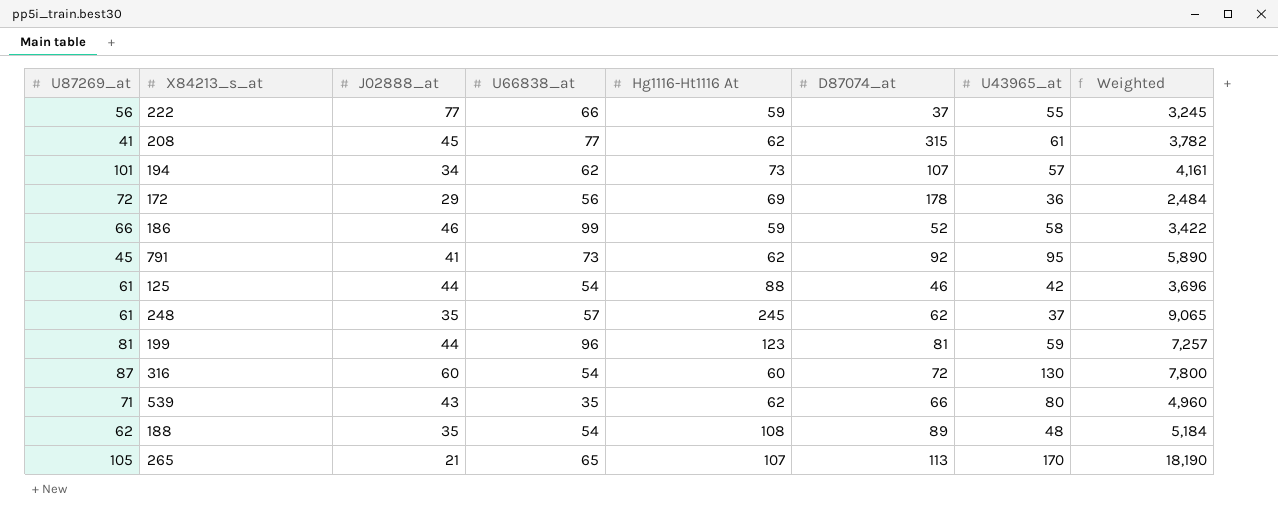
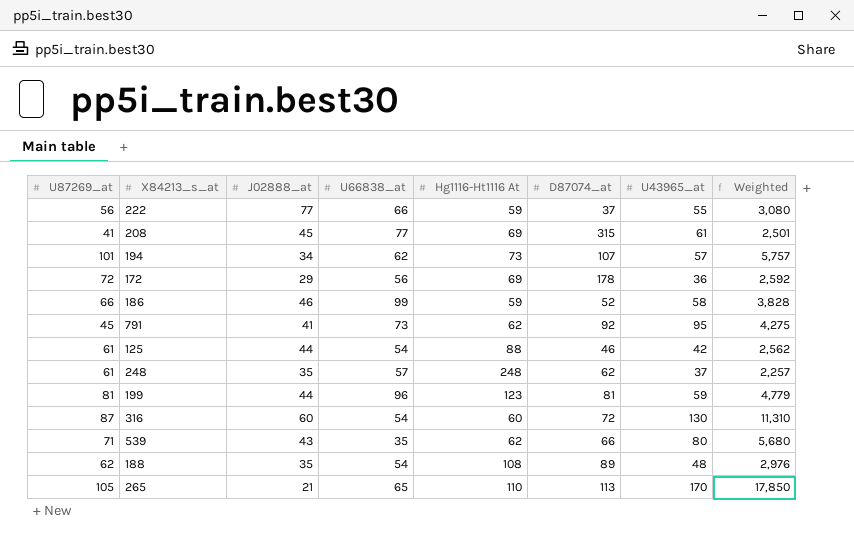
column Weighted | formula: [Hg1116-Ht1116 At] * [U43965_at] -> [U87269_at] * [U43965_at]
208 | Hg1116-Ht1116 At: 62 -> 69
248 | Hg1116-Ht1116 At: 245 -> 248
265 | Hg1116-Ht1116 At: 107 -> 110

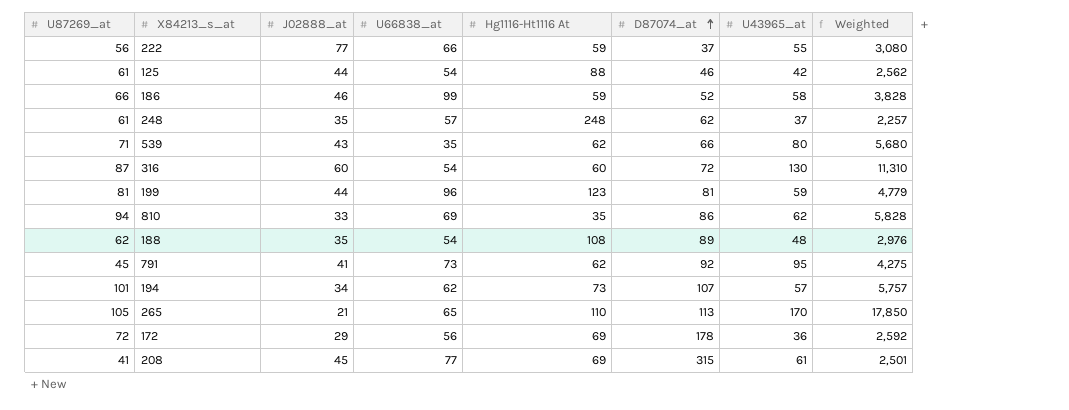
row order: none -> D87074_at ascending
row 810: none -> 94 | 33 | 69 | 35 | 86 | 62 | 5,828

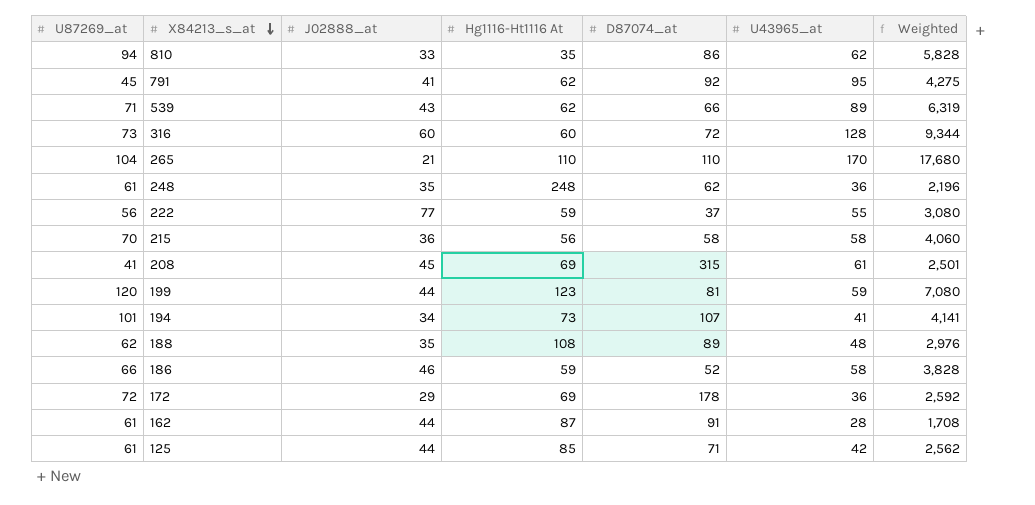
row order: D87074_at ascending -> X84213_s_at descending
column U66838_at | position: 4 -> none
539 | U43965_at: 80 -> 89
539 | Weighted: 5,680 -> 6,319
316 | U87269_at: 87 -> 73
316 | U43965_at: 130 -> 128
316 | Weighted: 11,310 -> 9,344
265 | U87269_at: 105 -> 104
265 | D87074_at: 113 -> 110
265 | Weighted: 17,850 -> 17,680
248 | U43965_at: 37 -> 36
248 | Weighted: 2,257 -> 2,196
row 215: none -> 70 | 36 | 56 | 58 | 58 | 4,060
199 | U87269_at: 81 -> 120
199 | Weighted: 4,779 -> 7,080
194 | U43965_at: 57 -> 41
194 | Weighted: 5,757 -> 4,141
row 162: none -> 61 | 44 | 87 | 91 | 28 | 1,708
125 | Hg1116-Ht1116 At: 88 -> 85
125 | D87074_at: 46 -> 71

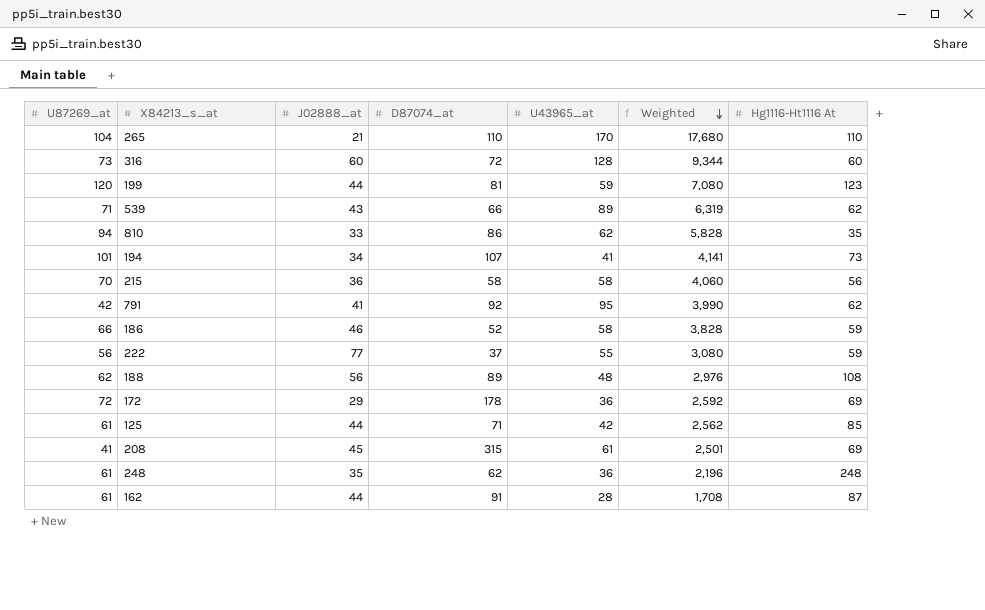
row order: X84213_s_at descending -> Weighted descending
column Hg1116-Ht1116 At | position: 4 -> 7
791 | U87269_at: 45 -> 42
791 | Weighted: 4,275 -> 3,990
188 | J02888_at: 35 -> 56

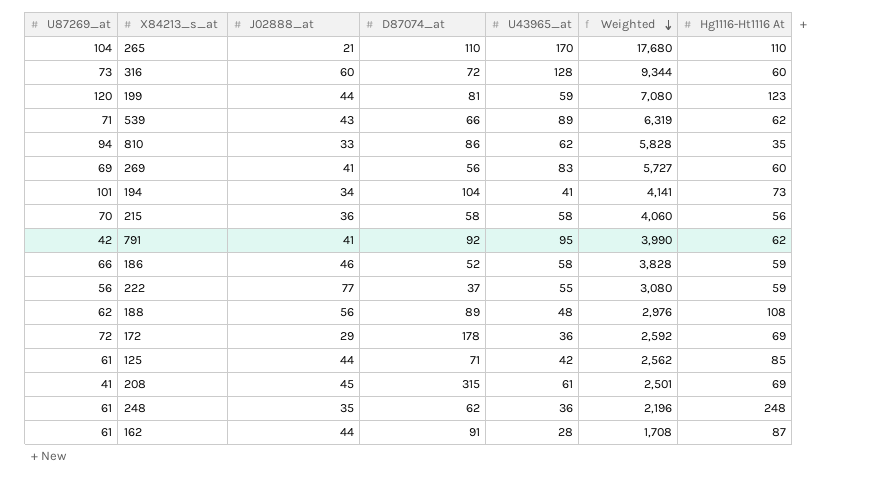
row 269: none -> 69 | 41 | 56 | 83 | 5,727 | 60
194 | D87074_at: 107 -> 104

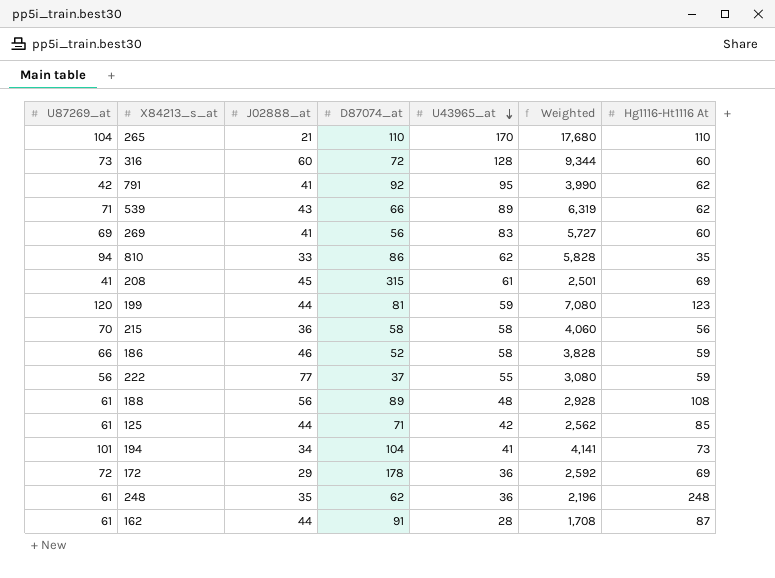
row order: Weighted descending -> U43965_at descending
188 | U87269_at: 62 -> 61
188 | Weighted: 2,976 -> 2,928

